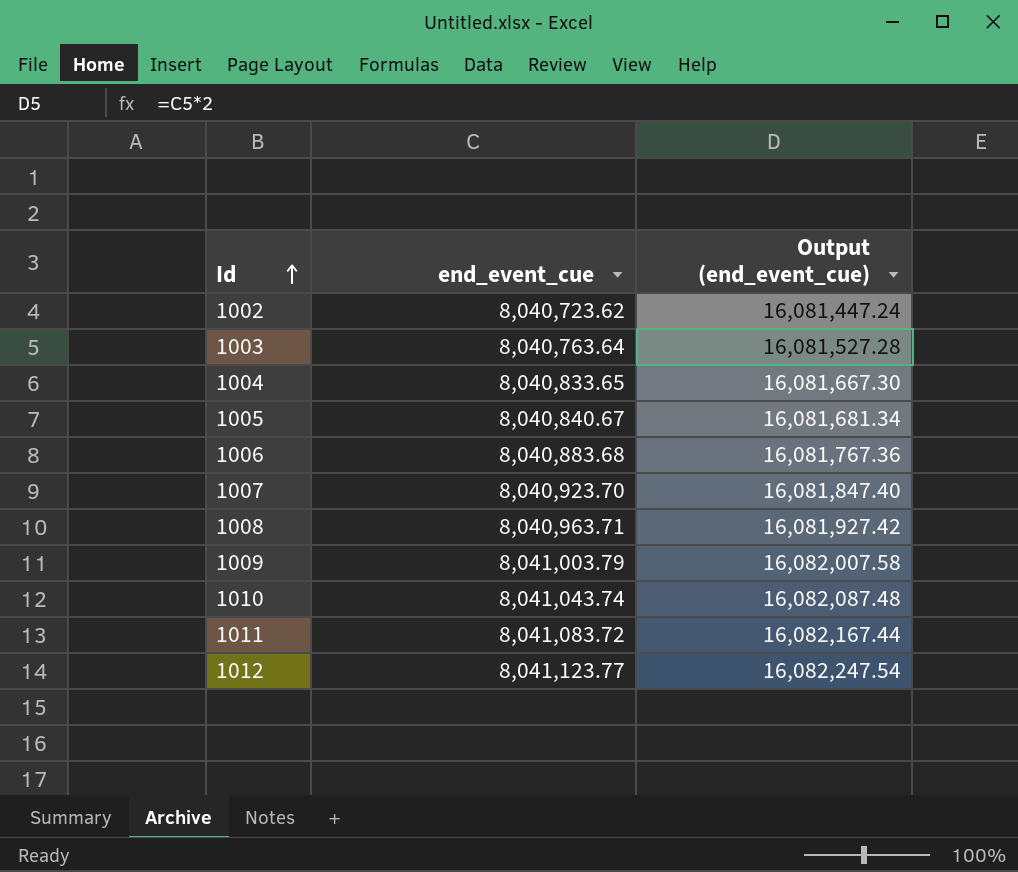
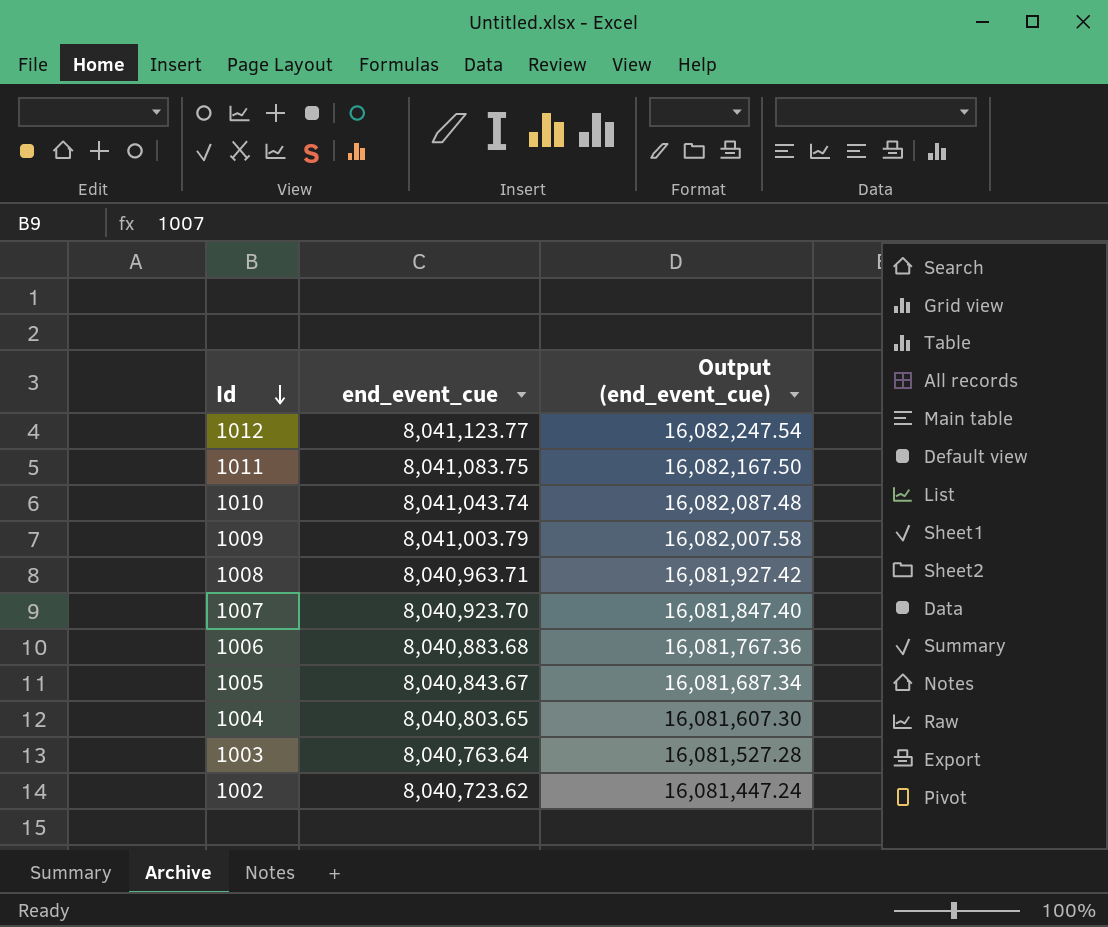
row order: Id ascending -> Id descending
1011 | end_event_cue: 8,041,083.72 -> 8,041,083.75
1011 | Output (end_event_cue): 16,082,167.44 -> 16,082,167.50
1005 | end_event_cue: 8,040,840.67 -> 8,040,843.67
1005 | Output (end_event_cue): 16,081,681.34 -> 16,081,687.34
1004 | end_event_cue: 8,040,833.65 -> 8,040,803.65
1004 | Output (end_event_cue): 16,081,667.30 -> 16,081,607.30

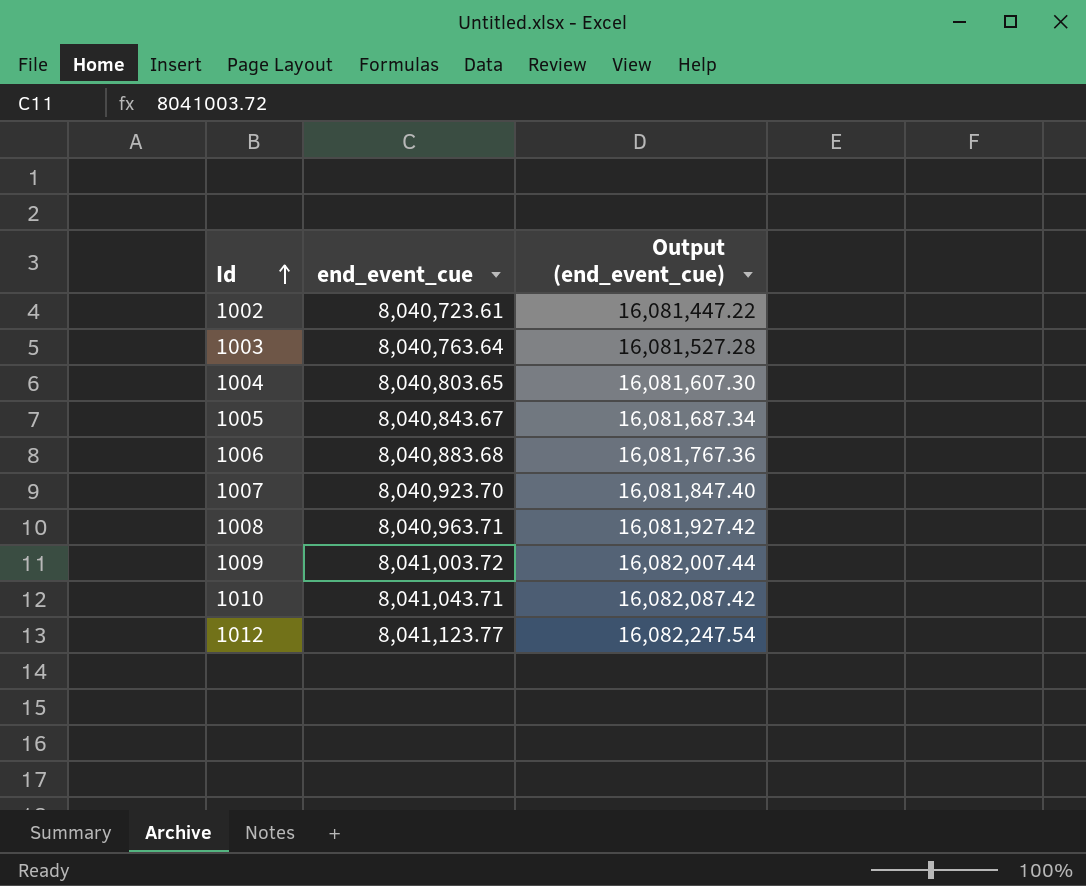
row order: Id descending -> Id ascending
row 1011: 8,041,083.75 | 16,082,167.50 -> none
1002 | end_event_cue: 8,040,723.62 -> 8,040,723.61
1002 | Output (end_event_cue): 16,081,447.24 -> 16,081,447.22
1009 | end_event_cue: 8,041,003.79 -> 8,041,003.72
1009 | Output (end_event_cue): 16,082,007.58 -> 16,082,007.44
1010 | end_event_cue: 8,041,043.74 -> 8,041,043.71
1010 | Output (end_event_cue): 16,082,087.48 -> 16,082,087.42

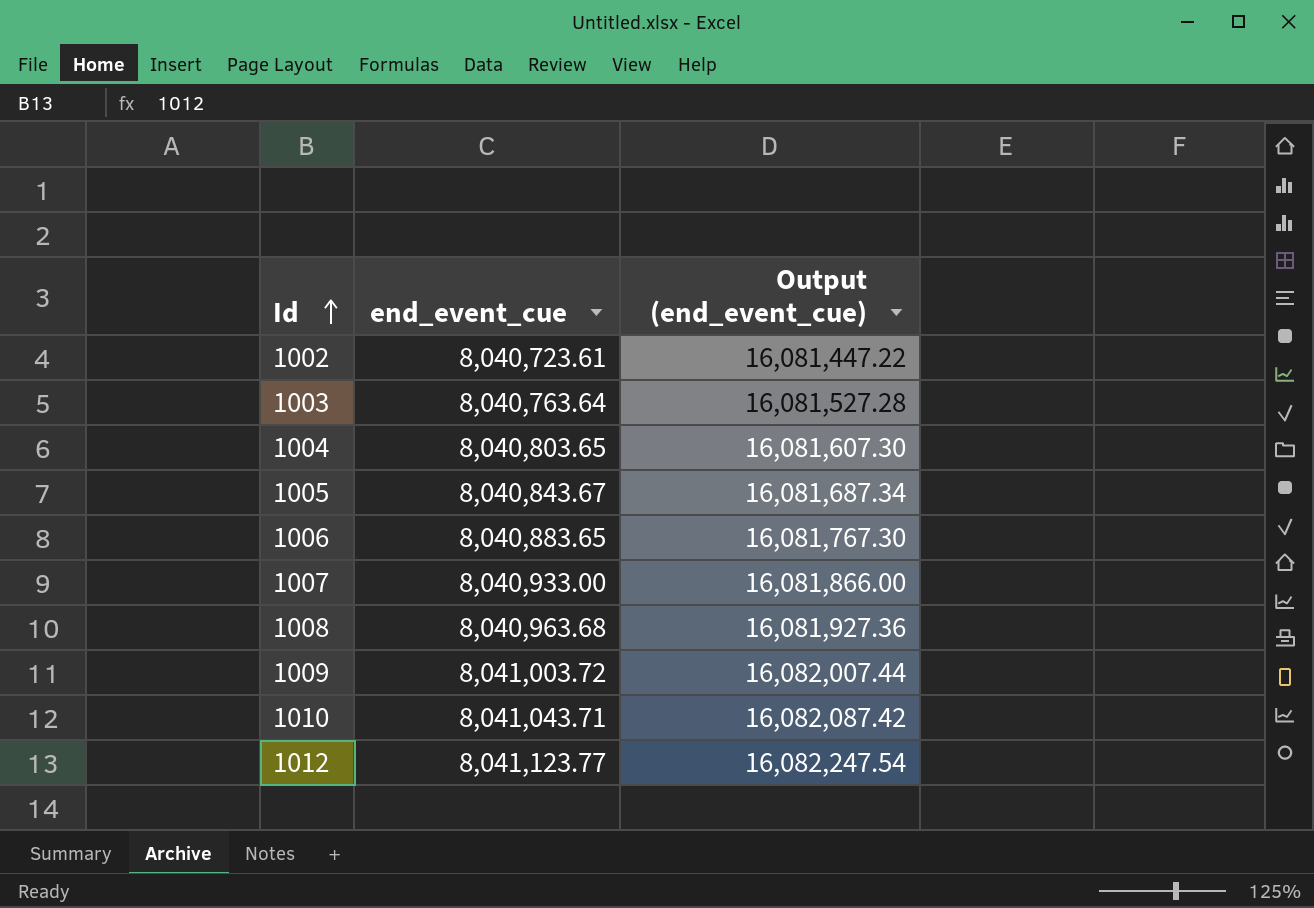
1006 | end_event_cue: 8,040,883.68 -> 8,040,883.65
1006 | Output (end_event_cue): 16,081,767.36 -> 16,081,767.30
1007 | end_event_cue: 8,040,923.70 -> 8,040,933.00
1007 | Output (end_event_cue): 16,081,847.40 -> 16,081,866.00
1008 | end_event_cue: 8,040,963.71 -> 8,040,963.68
1008 | Output (end_event_cue): 16,081,927.42 -> 16,081,927.36

